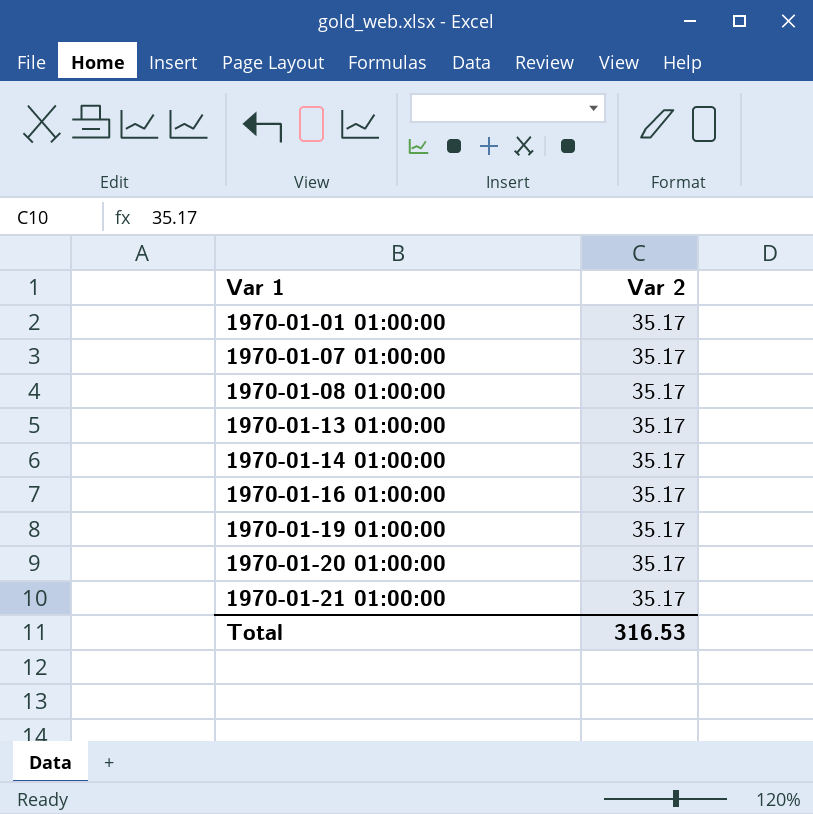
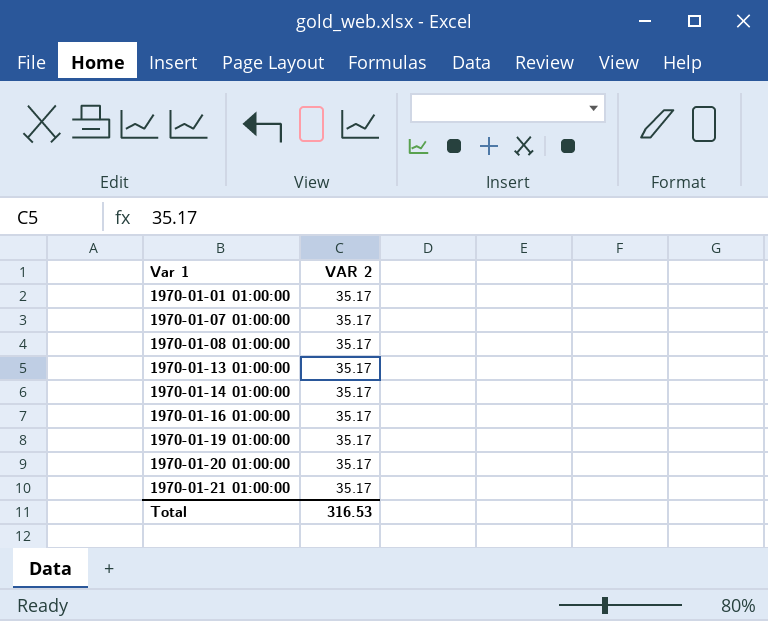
column name: Var 2 -> VAR 2

